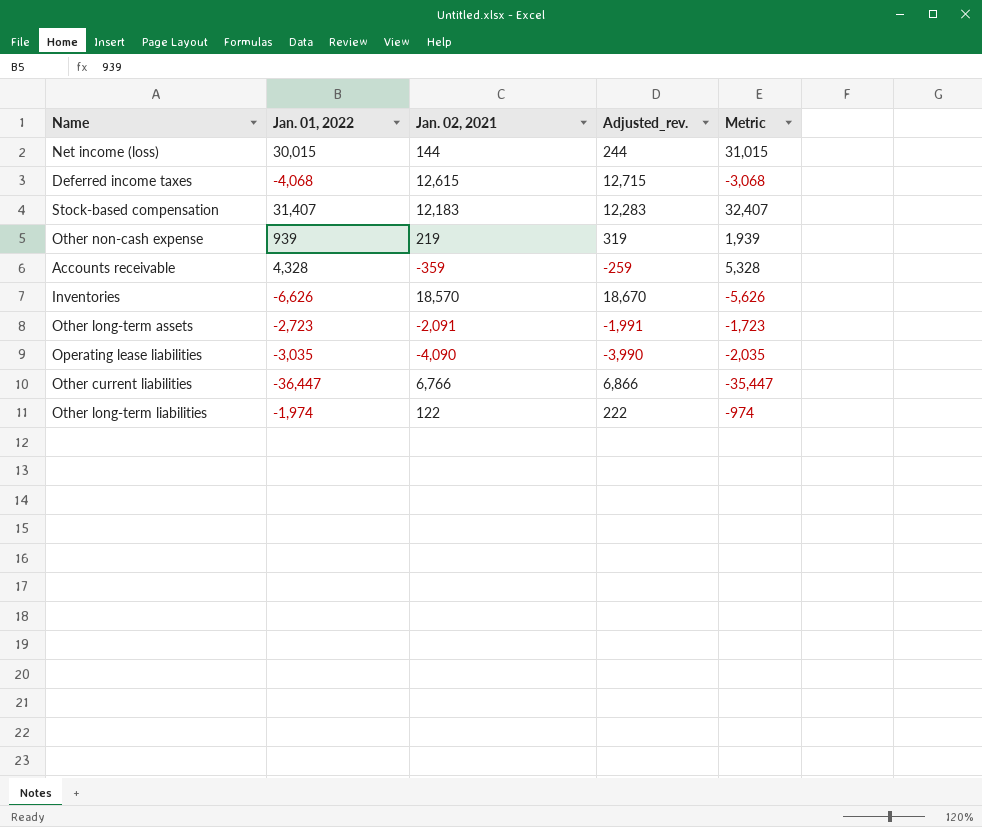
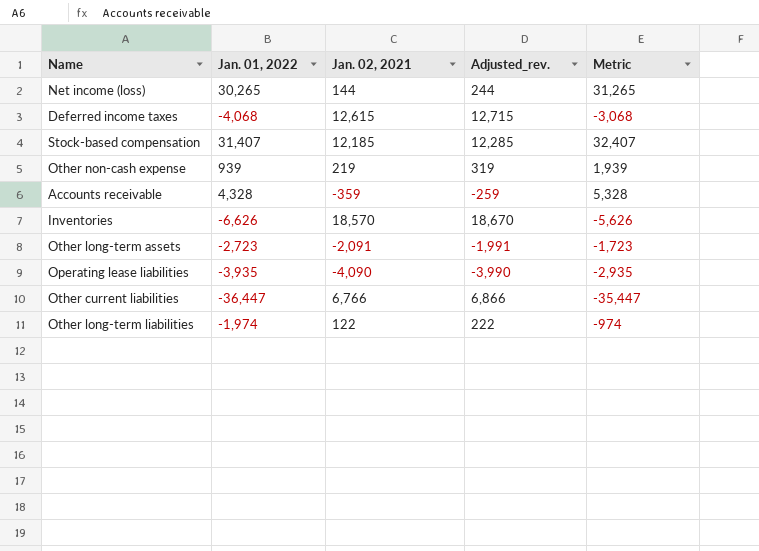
Net income (loss) | Jan. 01, 2022: 30,015 -> 30,265
Net income (loss) | Metric: 31,015 -> 31,265
Stock-based compensation | Jan. 02, 2021: 12,183 -> 12,185
Stock-based compensation | Adjusted_rev.: 12,283 -> 12,285
Operating lease liabilities | Jan. 01, 2022: -3,035 -> -3,935
Operating lease liabilities | Metric: -2,035 -> -2,935

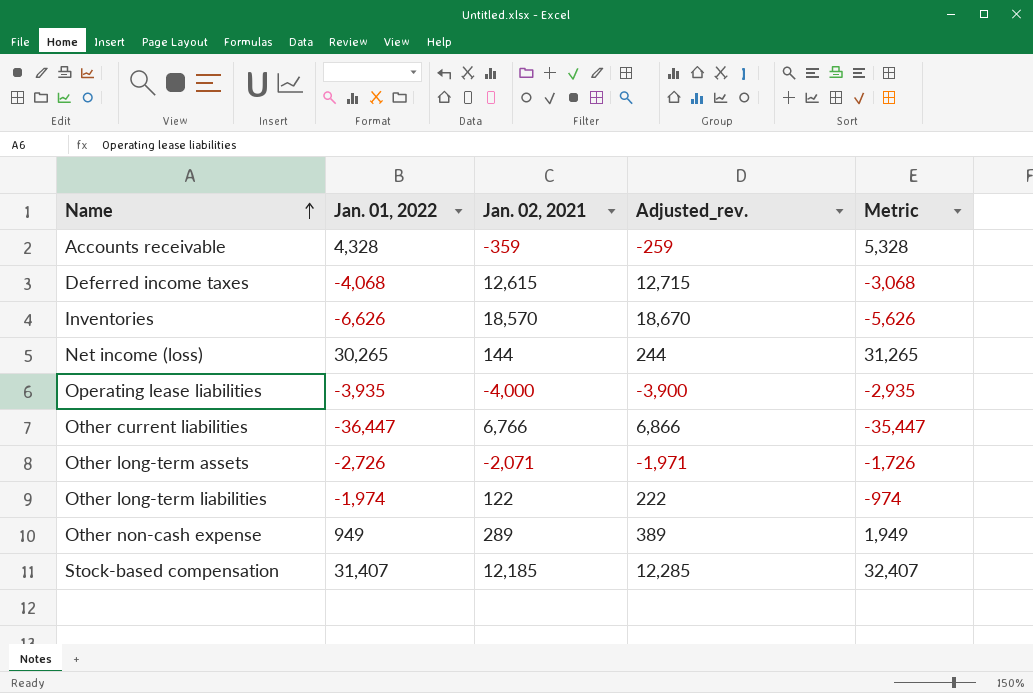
row order: none -> Name ascending
Operating lease liabilities | Jan. 02, 2021: -4,090 -> -4,000
Operating lease liabilities | Adjusted_rev.: -3,990 -> -3,900
Other long-term assets | Jan. 01, 2022: -2,723 -> -2,726
Other long-term assets | Jan. 02, 2021: -2,091 -> -2,071
Other long-term assets | Adjusted_rev.: -1,991 -> -1,971
Other long-term assets | Metric: -1,723 -> -1,726
Other non-cash expense | Jan. 01, 2022: 939 -> 949
Other non-cash expense | Jan. 02, 2021: 219 -> 289
Other non-cash expense | Adjusted_rev.: 319 -> 389
Other non-cash expense | Metric: 1,939 -> 1,949

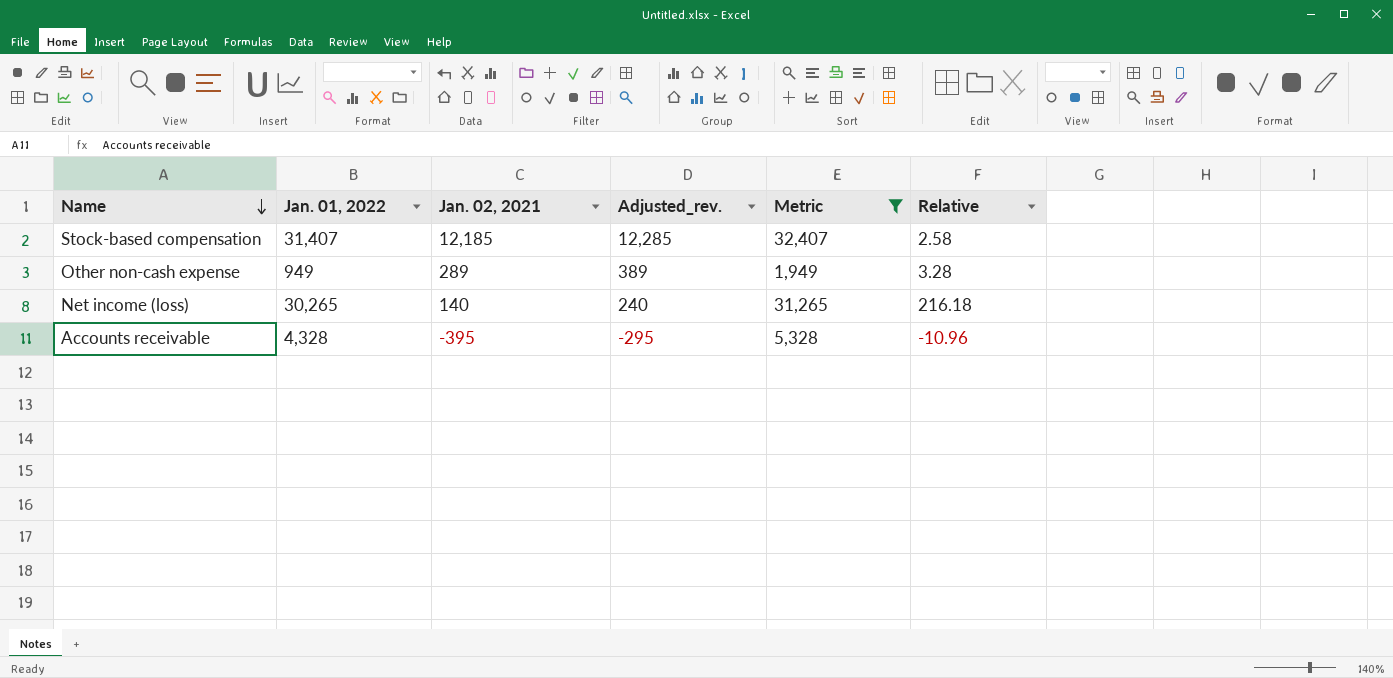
filter: none -> Metric >= 1,949
row order: Name ascending -> Name descending
column Relative | formula: none -> [Jan. 01, 2022] / [Jan. 02, 2021]
Net income (loss) | Jan. 02, 2021: 144 -> 140
Net income (loss) | Adjusted_rev.: 244 -> 240
Accounts receivable | Jan. 02, 2021: -359 -> -395
Accounts receivable | Adjusted_rev.: -259 -> -295

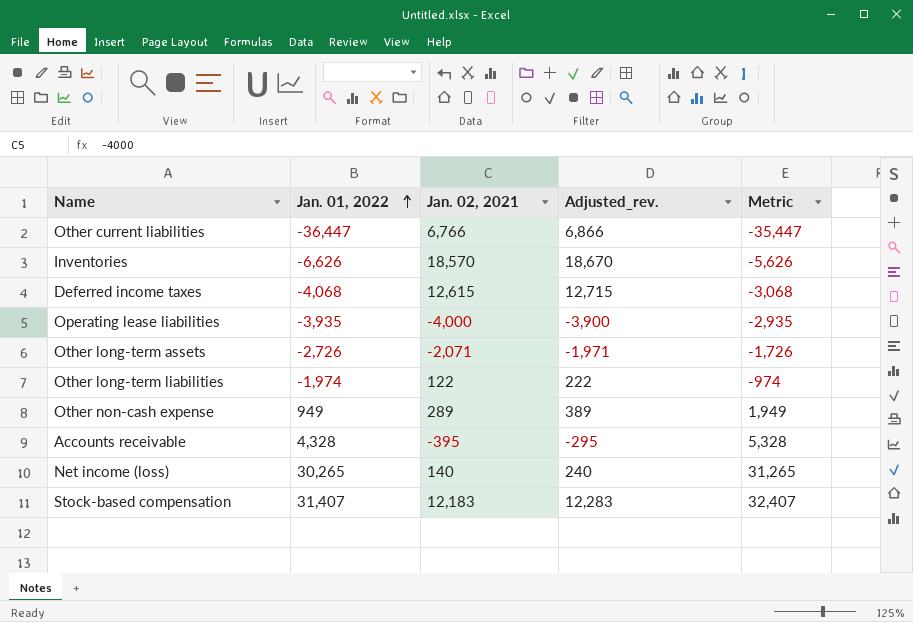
filter: Metric >= 1,949 -> none
row order: Name descending -> Jan. 01, 2022 ascending
column Relative | formula: [Jan. 01, 2022] / [Jan. 02, 2021] -> none
Stock-based compensation | Jan. 02, 2021: 12,185 -> 12,183
Stock-based compensation | Adjusted_rev.: 12,285 -> 12,283

